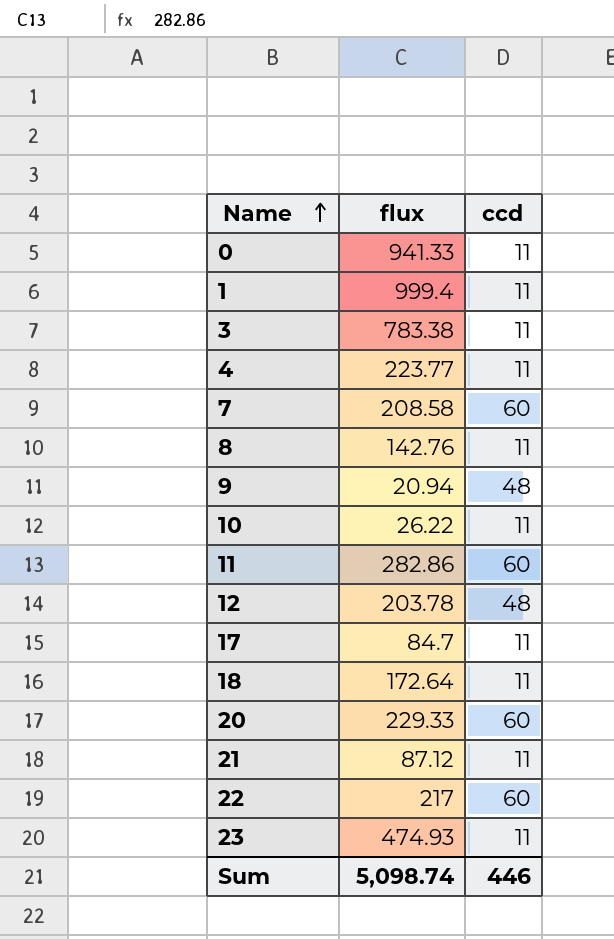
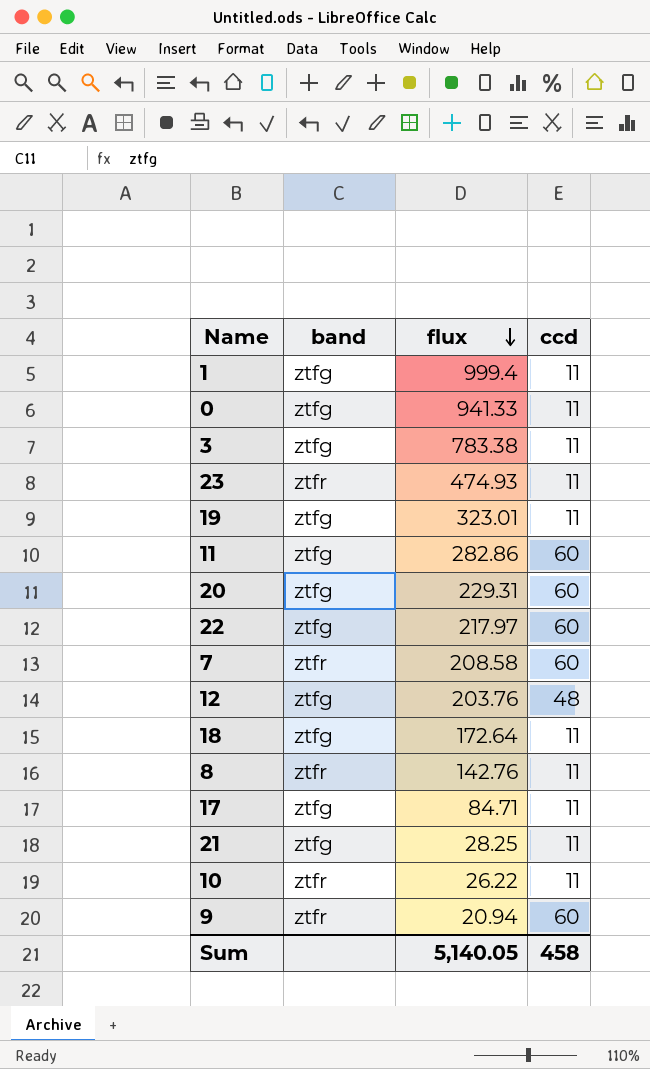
row order: Name ascending -> flux descending
column band | position: none -> 2
row 4: 223.77 | 11 -> none
row 19: none -> ztfg | 323.01 | 11
20 | flux: 229.33 -> 229.31
22 | flux: 217 -> 217.97
12 | flux: 203.78 -> 203.76
17 | flux: 84.7 -> 84.71
21 | flux: 87.12 -> 28.25
9 | ccd: 48 -> 60
Sum | flux: 5,098.74 -> 5,140.05
Sum | ccd: 446 -> 458

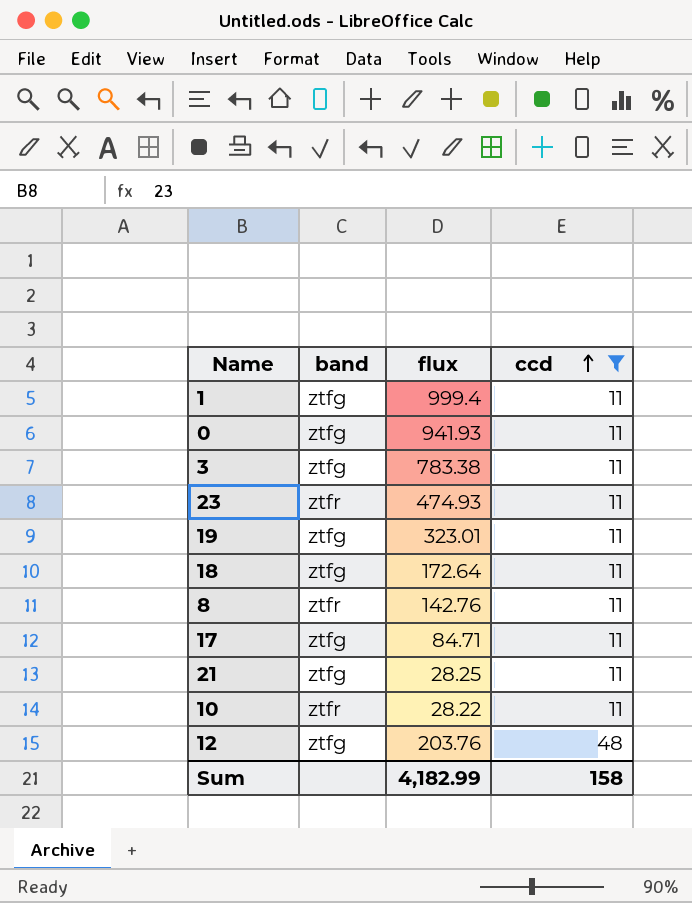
filter: none -> ccd != 60
row order: flux descending -> ccd ascending
0 | flux: 941.33 -> 941.93
10 | flux: 26.22 -> 28.22
Sum | flux: 5,140.05 -> 4,182.99
Sum | ccd: 458 -> 158

